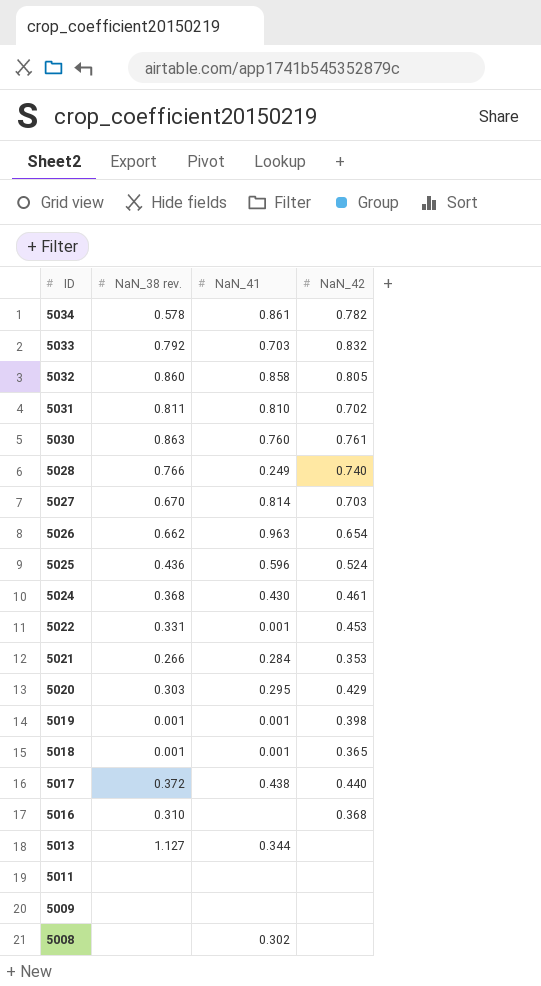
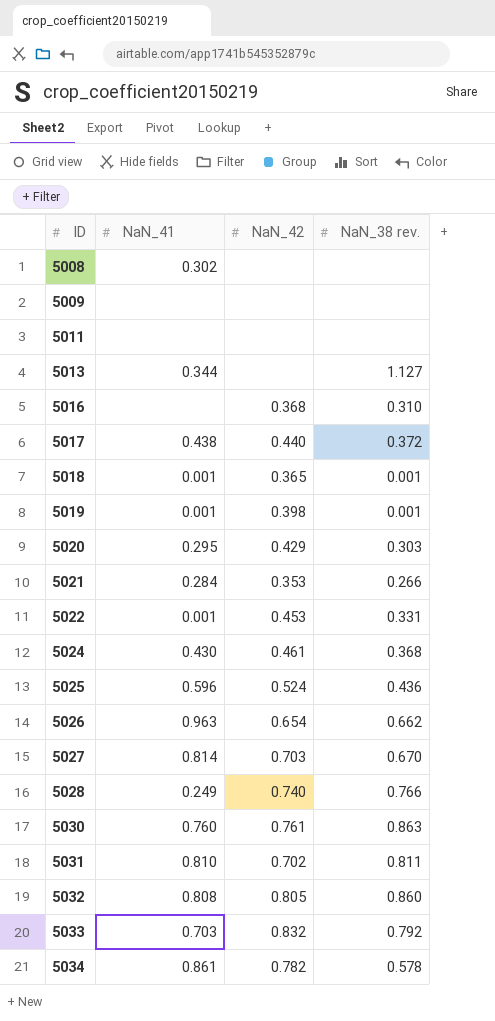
row order: ID descending -> ID ascending
column NaN_38 rev. | position: 2 -> 4
5032 | NaN_41: 0.858 -> 0.808

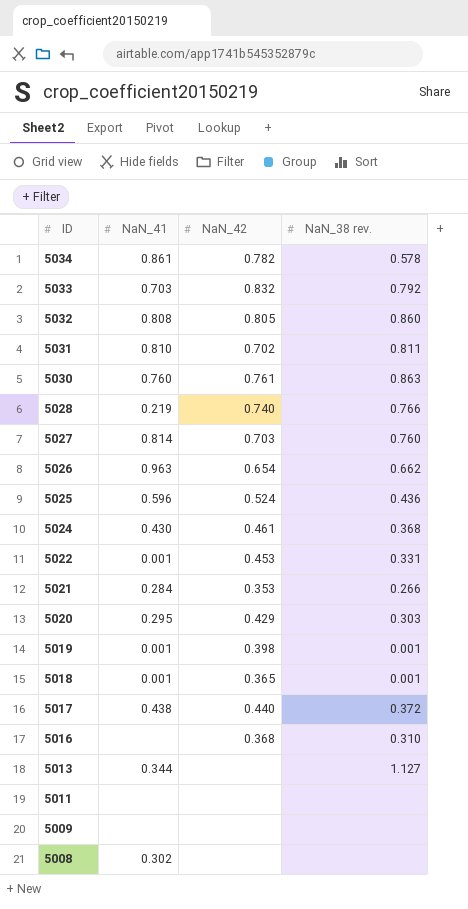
row order: ID ascending -> ID descending
5028 | NaN_41: 0.249 -> 0.219
5027 | NaN_38 rev.: 0.670 -> 0.760

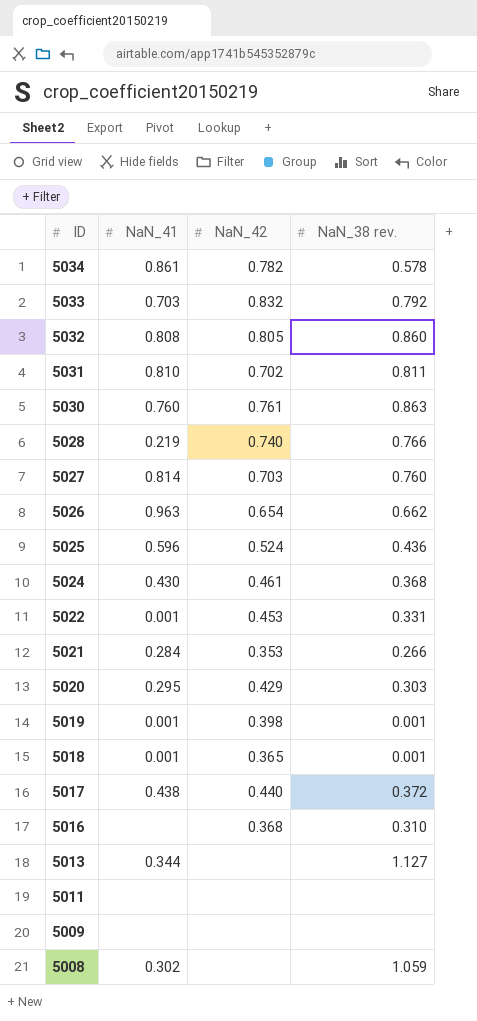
5008 | NaN_38 rev.: none -> 1.059

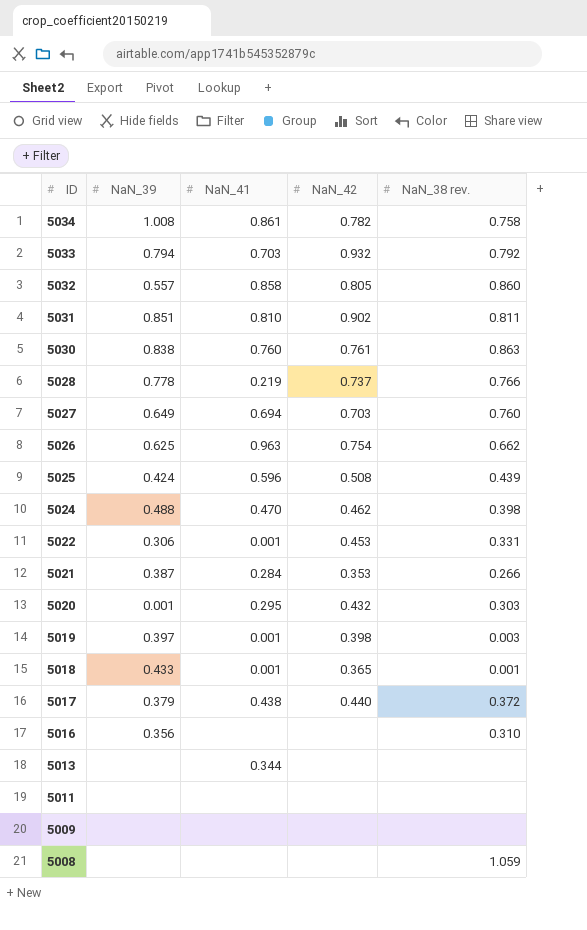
column NaN_39 | position: none -> 2
5034 | NaN_38 rev.: 0.578 -> 0.758
5033 | NaN_42: 0.832 -> 0.932
5032 | NaN_41: 0.808 -> 0.858
5031 | NaN_42: 0.702 -> 0.902
5028 | NaN_42: 0.740 -> 0.737
5027 | NaN_41: 0.814 -> 0.694
5026 | NaN_42: 0.654 -> 0.754
5025 | NaN_42: 0.524 -> 0.508
5025 | NaN_38 rev.: 0.436 -> 0.439
5024 | NaN_41: 0.430 -> 0.470
5024 | NaN_42: 0.461 -> 0.462
5024 | NaN_38 rev.: 0.368 -> 0.398
5020 | NaN_42: 0.429 -> 0.432
5019 | NaN_38 rev.: 0.001 -> 0.003
5016 | NaN_42: 0.368 -> none
5013 | NaN_38 rev.: 1.127 -> none
5008 | NaN_41: 0.302 -> none

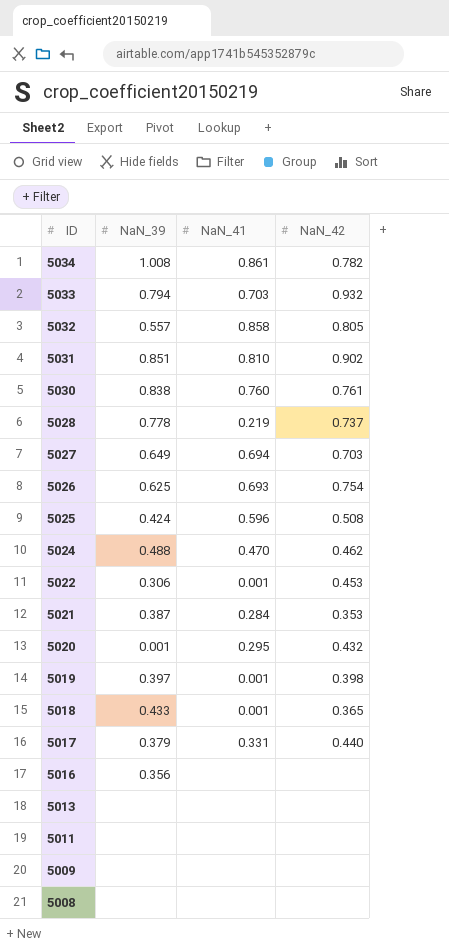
column NaN_38 rev. | position: 5 -> none
5026 | NaN_41: 0.963 -> 0.693
5017 | NaN_41: 0.438 -> 0.331
5013 | NaN_41: 0.344 -> none

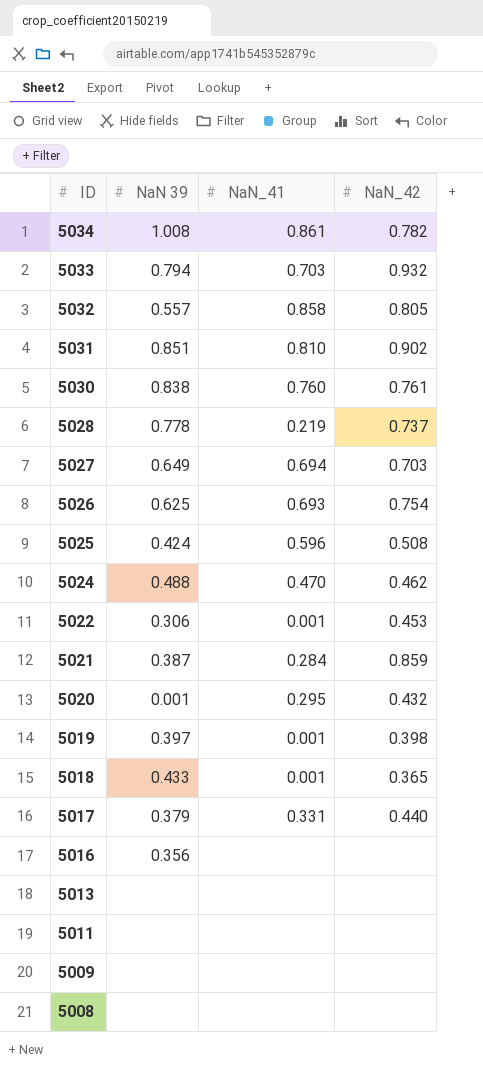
column name: NaN_39 -> NaN 39
5021 | NaN_42: 0.353 -> 0.859

